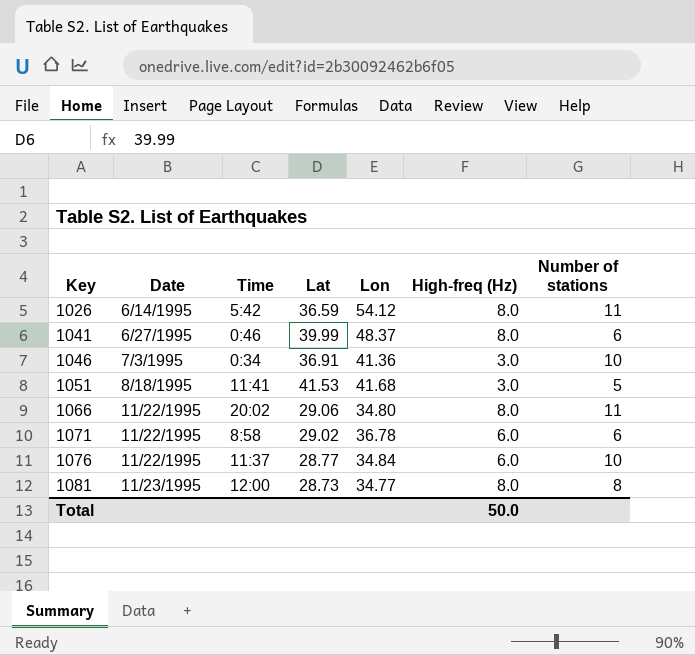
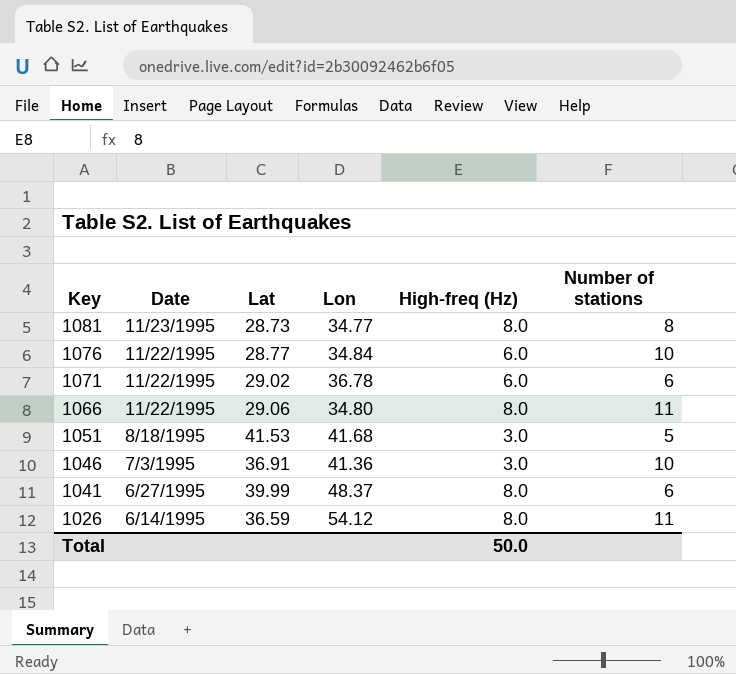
row order: Key ascending -> Key descending
column Time | position: 3 -> none

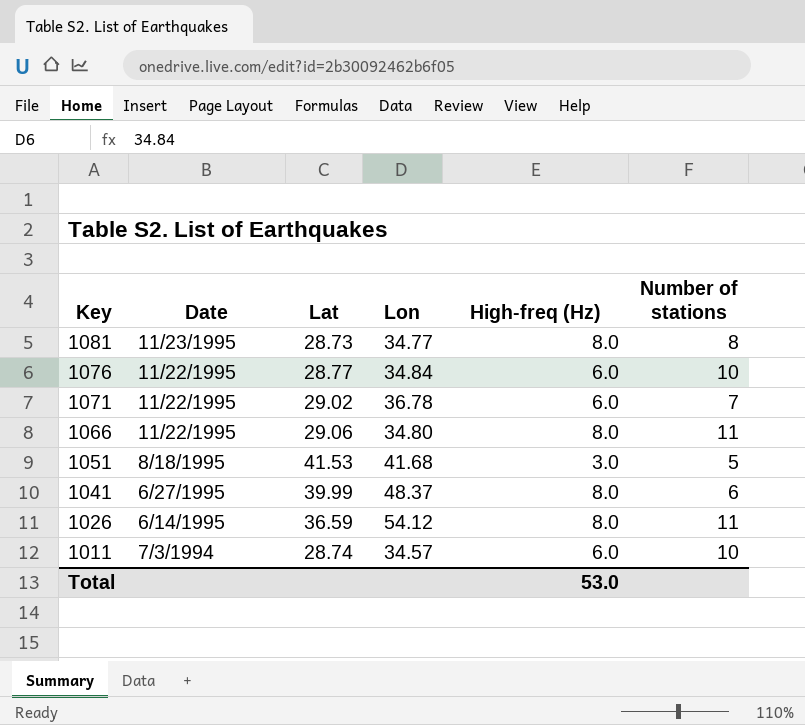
row 1046: 7/3/1995 | 36.91 | 41.36 | 3.0 | 10 -> none
1071 | Number of stations: 6 -> 7
row 1011: none -> 7/3/1994 | 28.74 | 34.57 | 6.0 | 10
Total | High-freq (Hz): 50.0 -> 53.0

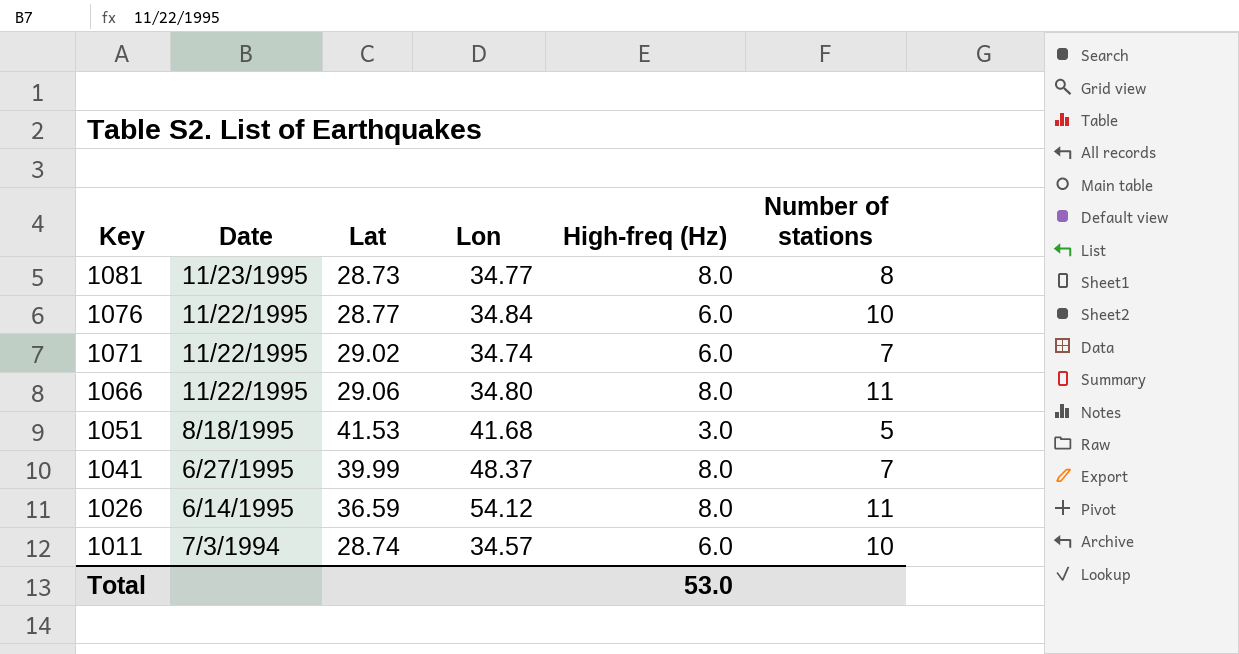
1071 | Lon: 36.78 -> 34.74
1041 | Number of stations: 6 -> 7

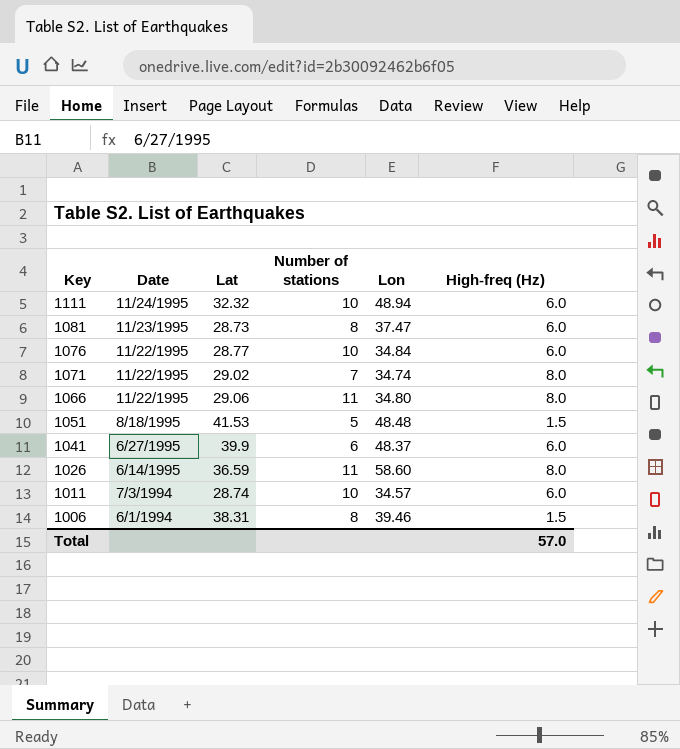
column Number of stations | position: 6 -> 4
row 1111: none -> 11/24/1995 | 32.32 | 10 | 48.94 | 6.0
1081 | Lon: 34.77 -> 37.47
1081 | High-freq (Hz): 8.0 -> 6.0
1071 | High-freq (Hz): 6.0 -> 8.0
1051 | Lon: 41.68 -> 48.48
1051 | High-freq (Hz): 3.0 -> 1.5
1041 | Lat: 39.99 -> 39.9
1041 | Number of stations: 7 -> 6
1041 | High-freq (Hz): 8.0 -> 6.0
1026 | Lon: 54.12 -> 58.60
row 1006: none -> 6/1/1994 | 38.31 | 8 | 39.46 | 1.5
Total | High-freq (Hz): 53.0 -> 57.0

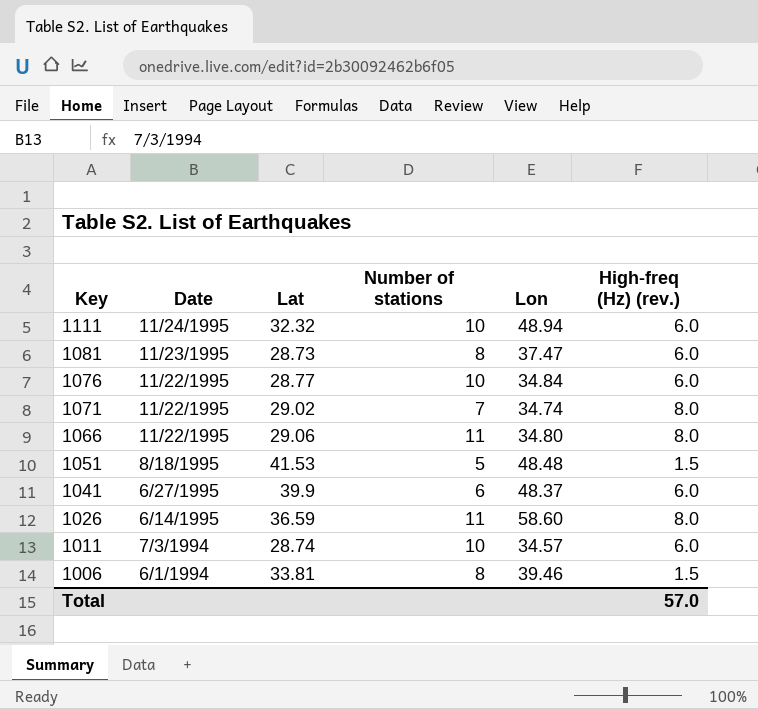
column name: High-freq (Hz) -> High-freq (Hz) (rev.)
1006 | Lat: 38.31 -> 33.81

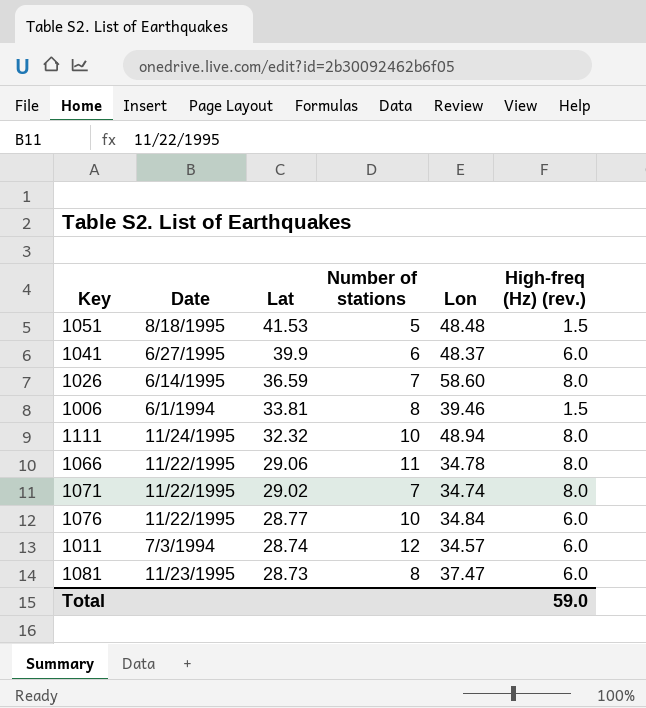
row order: Key descending -> Lat descending
1026 | Number of stations: 11 -> 7
1111 | High-freq (Hz) (rev.): 6.0 -> 8.0
1066 | Lon: 34.80 -> 34.78
1011 | Number of stations: 10 -> 12
Total | High-freq (Hz) (rev.): 57.0 -> 59.0

